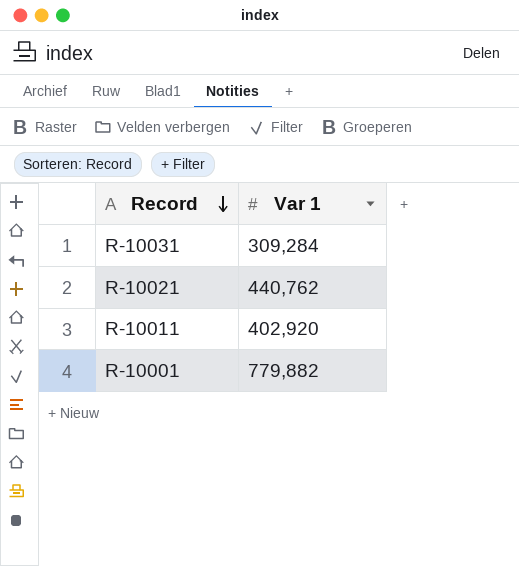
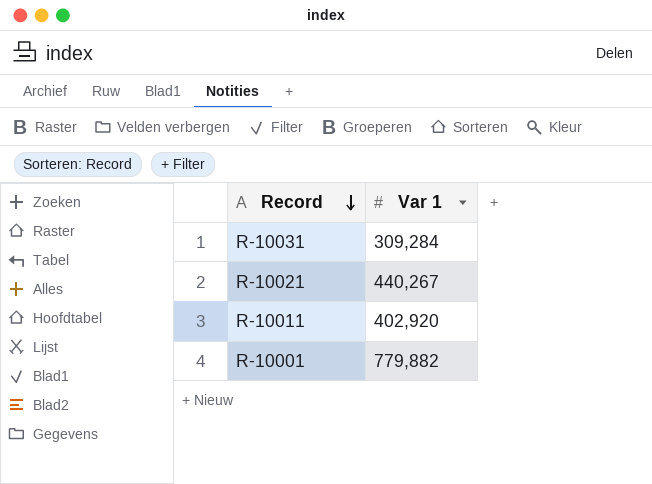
R-10021 | Var 1: 440,762 -> 440,267

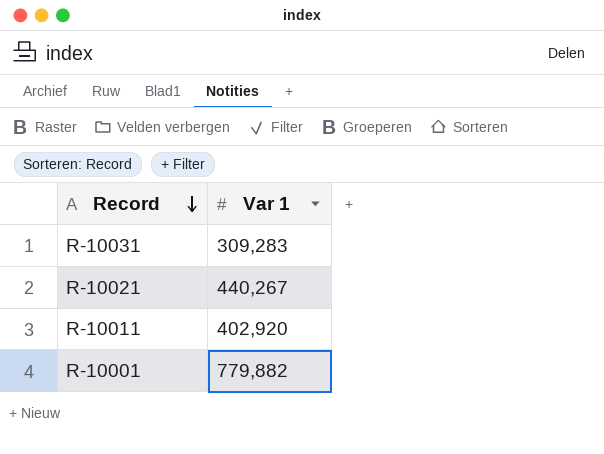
R-10031 | Var 1: 309,284 -> 309,283

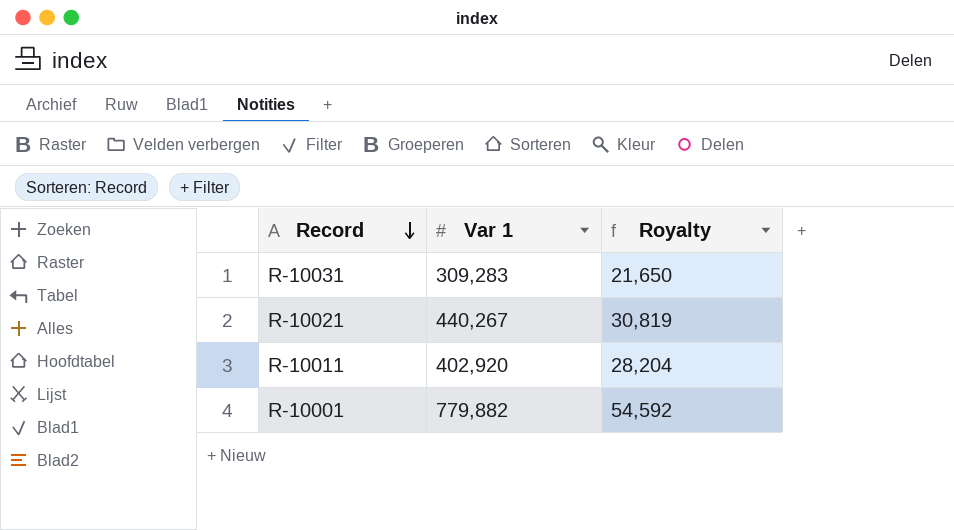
column Royalty | formula: none -> [Var 1] * 0.07

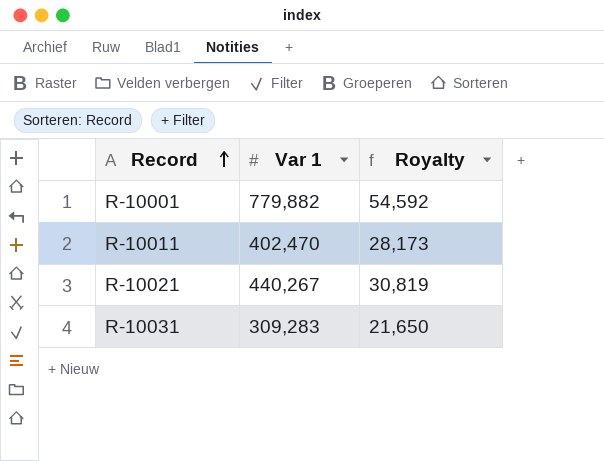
row order: Record descending -> Record ascending
R-10011 | Var 1: 402,920 -> 402,470
R-10011 | Royalty: 28,204 -> 28,173

